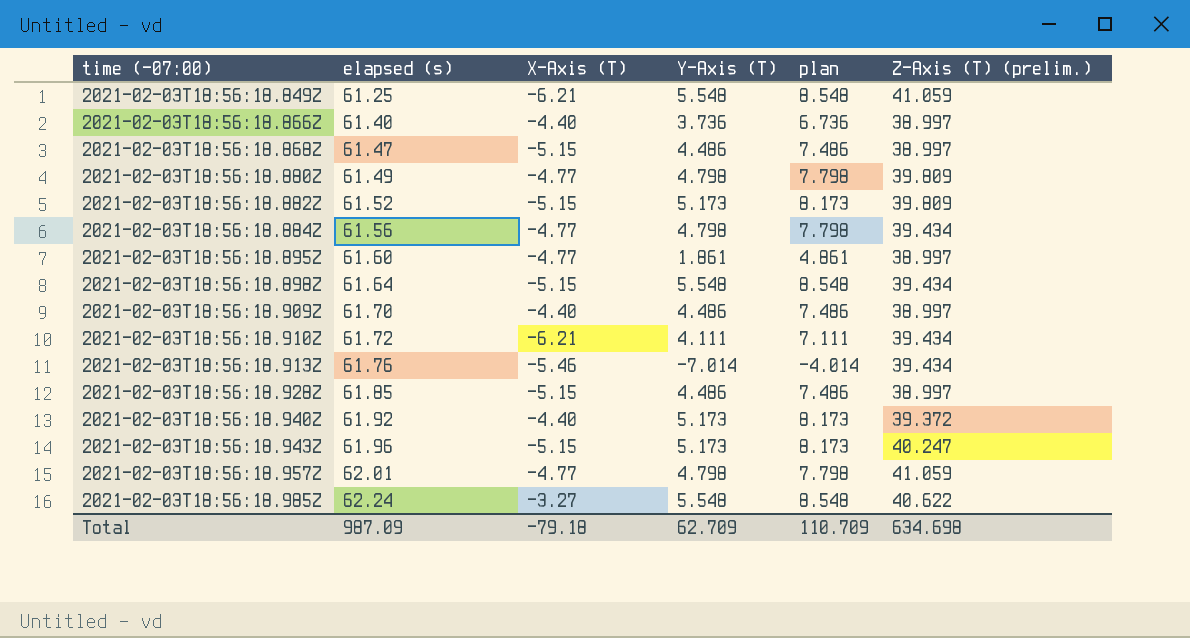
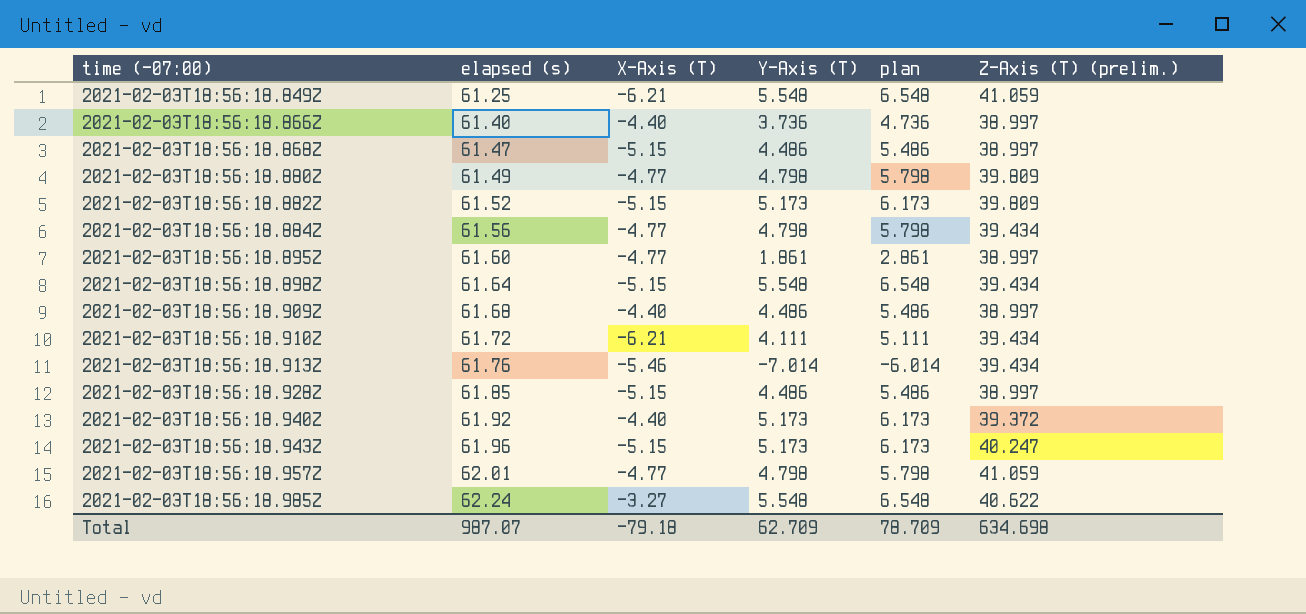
column plan | formula: [Y-Axis (T)] + 3 -> [Y-Axis (T)] + 1
2021-02-03T18:56:18.909Z | elapsed (s): 61.70 -> 61.68
Total | elapsed (s): 987.09 -> 987.07
Total | plan: 110.709 -> 78.709

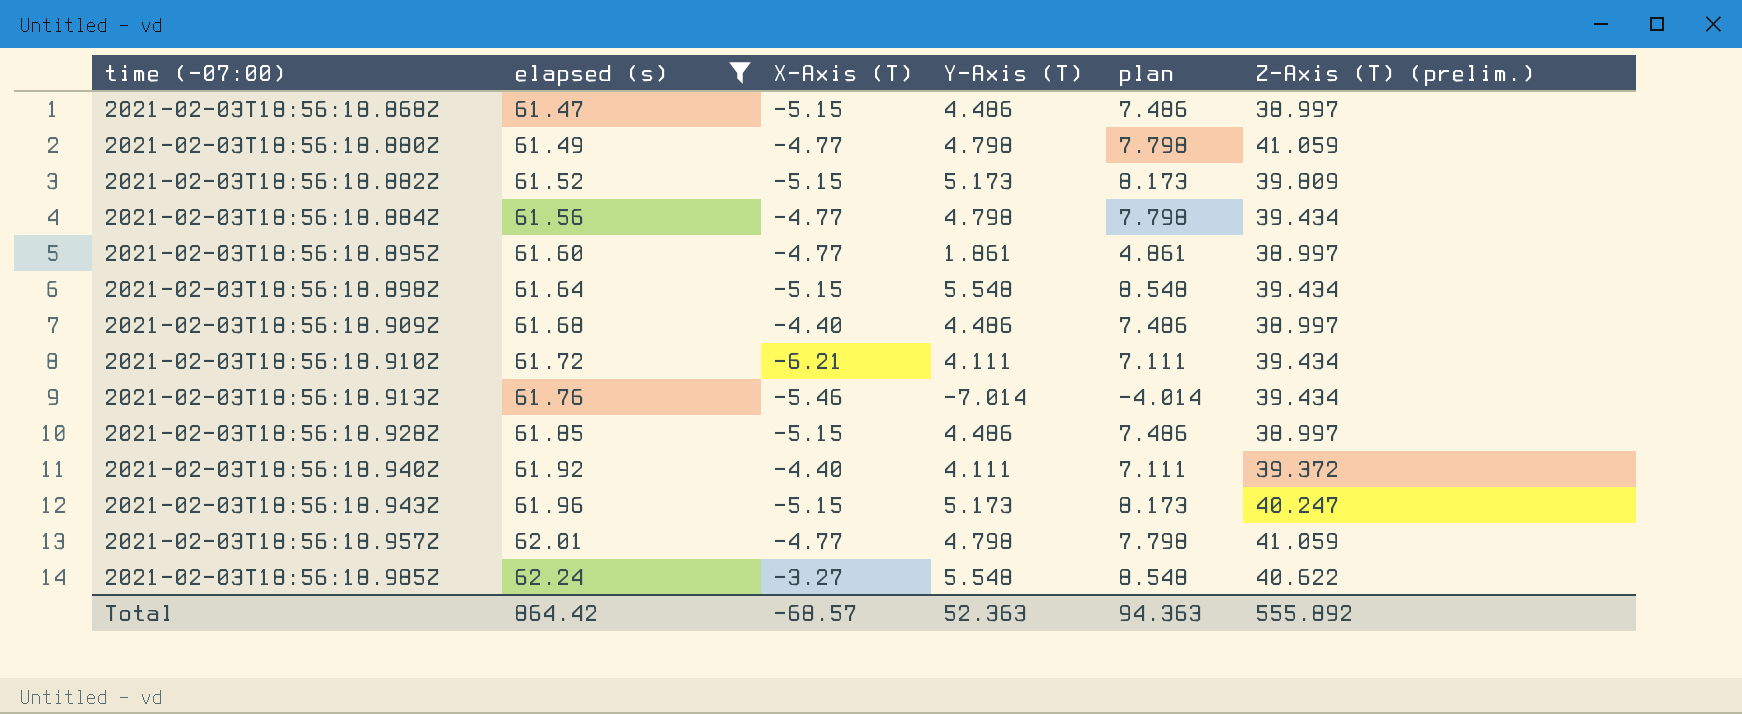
filter: none -> elapsed (s) >= 61.47
column plan | formula: [Y-Axis (T)] + 1 -> [Y-Axis (T)] + 3
2021-02-03T18:56:18.880Z | Z-Axis (T) (prelim.): 39.809 -> 41.059
2021-02-03T18:56:18.940Z | Y-Axis (T): 5.173 -> 4.111
Total | elapsed (s): 987.07 -> 864.42
Total | X-Axis (T): -79.18 -> -68.57
Total | Y-Axis (T): 62.709 -> 52.363
Total | plan: 78.709 -> 94.363
Total | Z-Axis (T) (prelim.): 634.698 -> 555.892

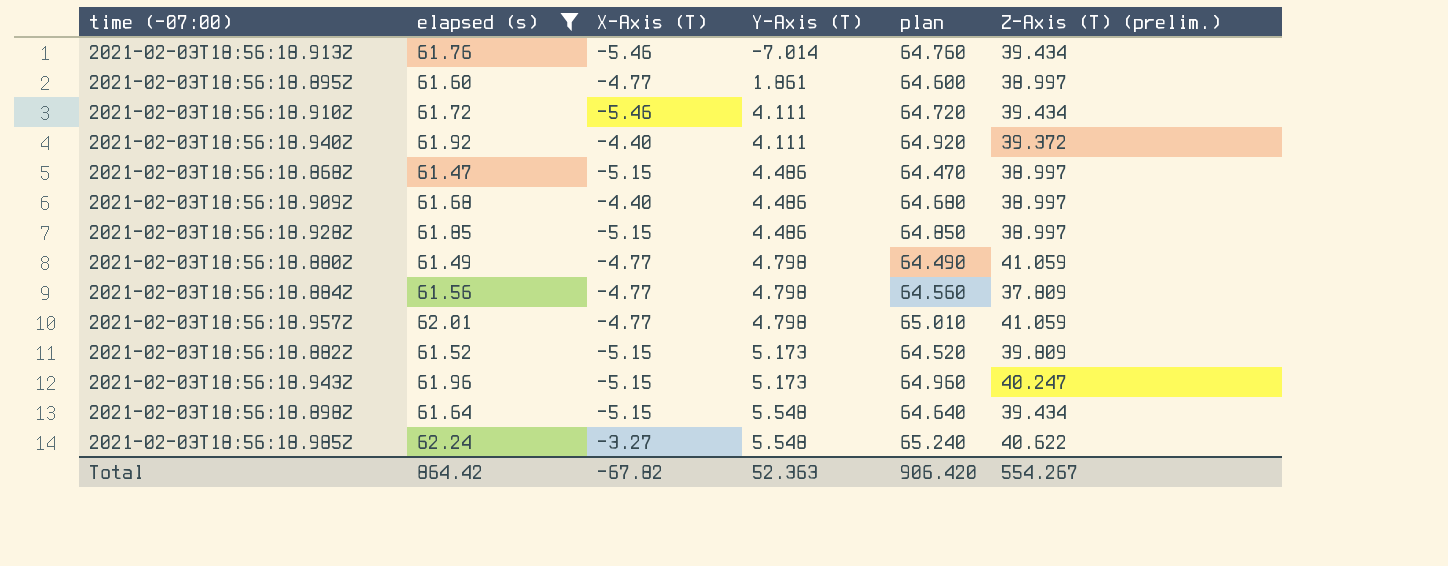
row order: time (-07:00) ascending -> Y-Axis (T) ascending
column plan | formula: [Y-Axis (T)] + 3 -> [elapsed (s)] + 3
2021-02-03T18:56:18.910Z | X-Axis (T): -6.21 -> -5.46
2021-02-03T18:56:18.884Z | Z-Axis (T) (prelim.): 39.434 -> 37.809
Total | X-Axis (T): -68.57 -> -67.82
Total | plan: 94.363 -> 906.420
Total | Z-Axis (T) (prelim.): 555.892 -> 554.267

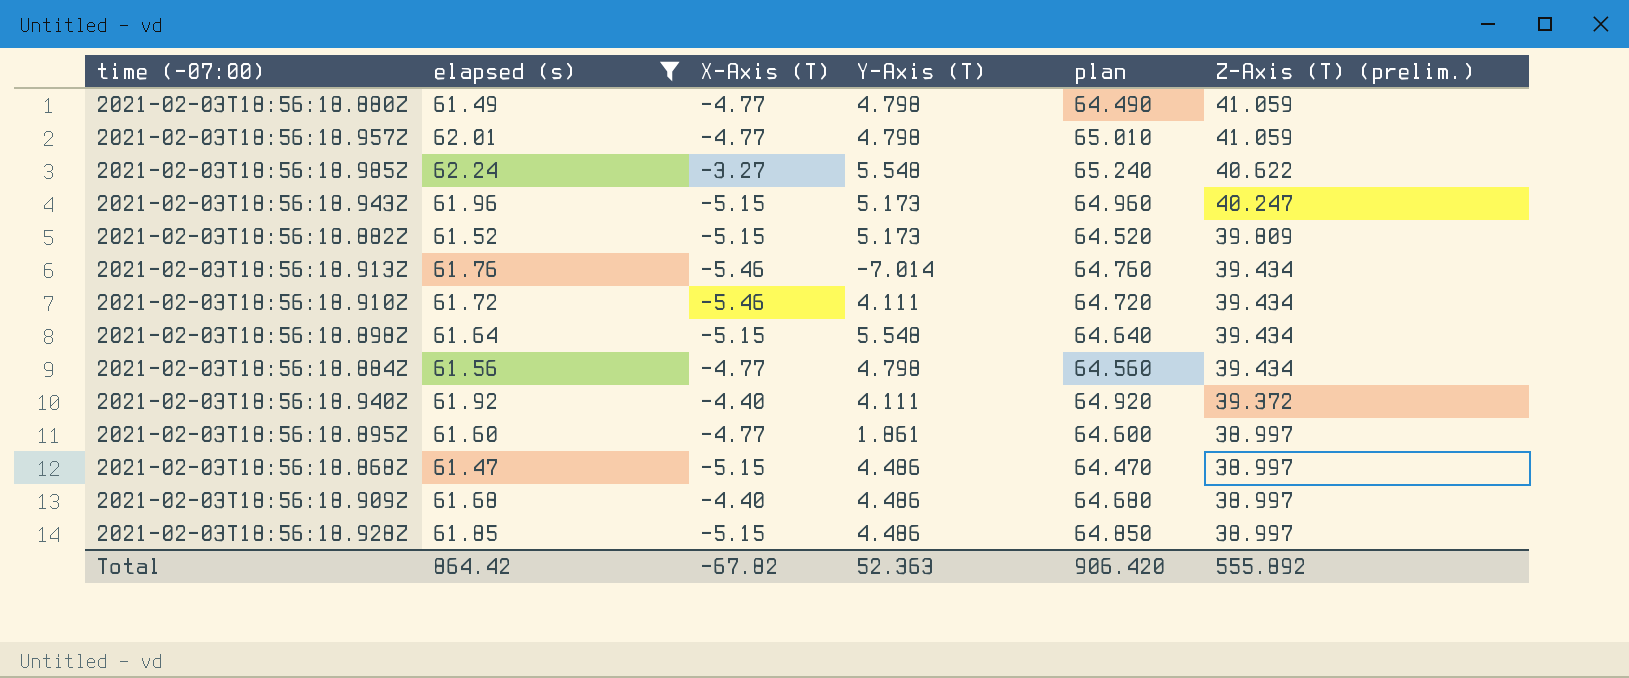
row order: Y-Axis (T) ascending -> Z-Axis (T) (prelim.) descending
2021-02-03T18:56:18.884Z | Z-Axis (T) (prelim.): 37.809 -> 39.434
Total | Z-Axis (T) (prelim.): 554.267 -> 555.892

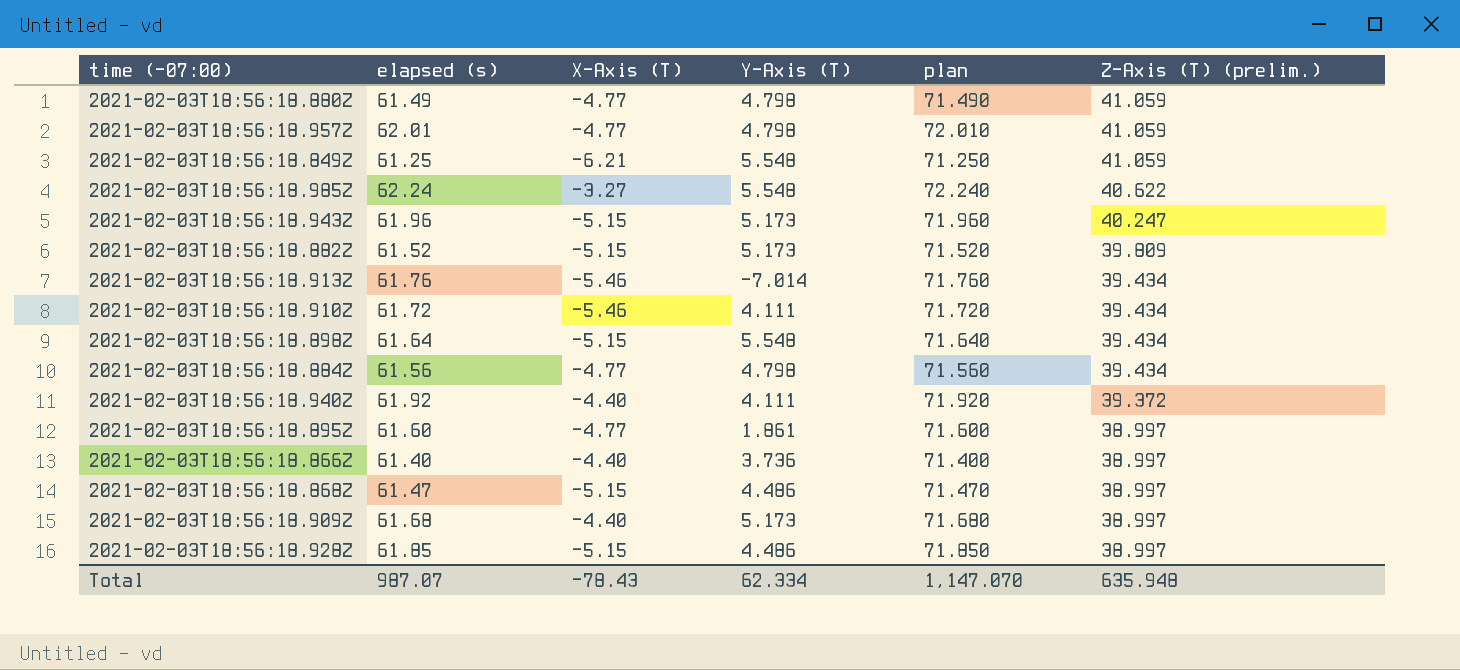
filter: elapsed (s) >= 61.47 -> none
column plan | formula: [elapsed (s)] + 3 -> [elapsed (s)] + 10
2021-02-03T18:56:18.909Z | Y-Axis (T): 4.486 -> 5.173
Total | elapsed (s): 864.42 -> 987.07
Total | X-Axis (T): -67.82 -> -78.43
Total | Y-Axis (T): 52.363 -> 62.334
Total | plan: 906.420 -> 1,147.070
Total | Z-Axis (T) (prelim.): 555.892 -> 635.948

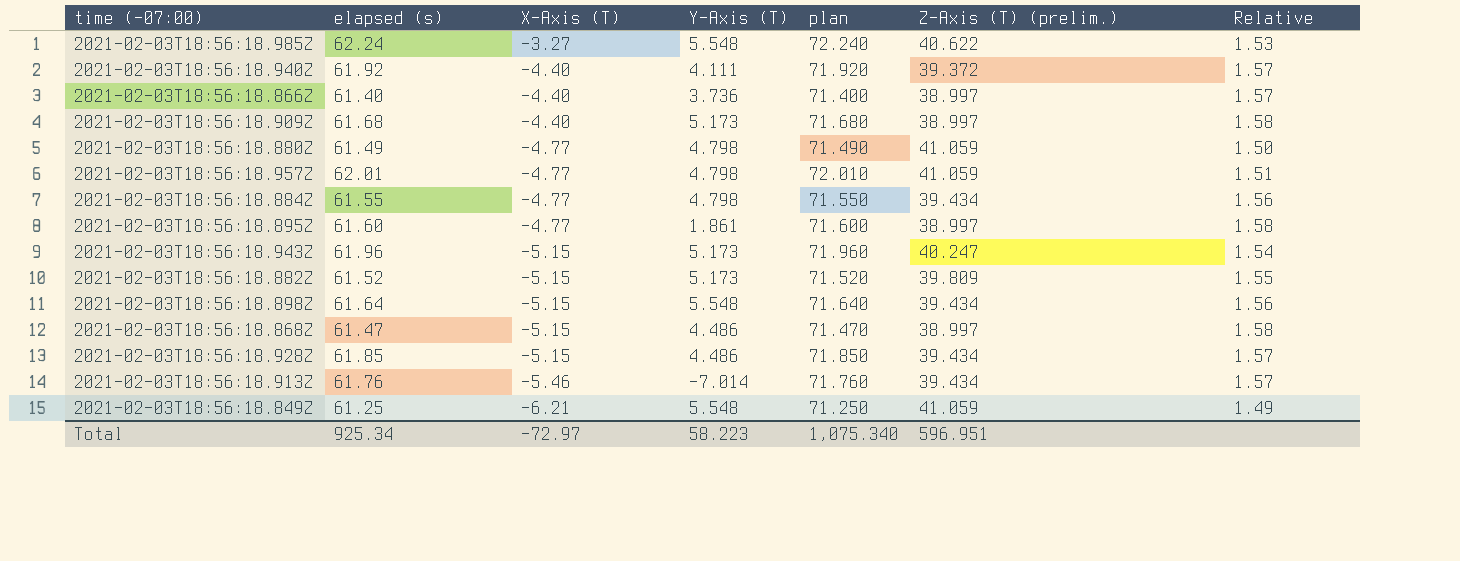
row order: Z-Axis (T) (prelim.) descending -> X-Axis (T) descending
column Relative | formula: none -> [elapsed (s)] / [Z-Axis (T) (prelim.)]
row 2021-02-03T18:56:18.910Z: 61.72 | -5.46 | 4.111 | 71.720 | 39.434 -> none
2021-02-03T18:56:18.884Z | elapsed (s): 61.56 -> 61.55
2021-02-03T18:56:18.884Z | plan: 71.560 -> 71.550
2021-02-03T18:56:18.928Z | Z-Axis (T) (prelim.): 38.997 -> 39.434
Total | elapsed (s): 987.07 -> 925.34
Total | X-Axis (T): -78.43 -> -72.97
Total | Y-Axis (T): 62.334 -> 58.223
Total | plan: 1,147.070 -> 1,075.340
Total | Z-Axis (T) (prelim.): 635.948 -> 596.951

